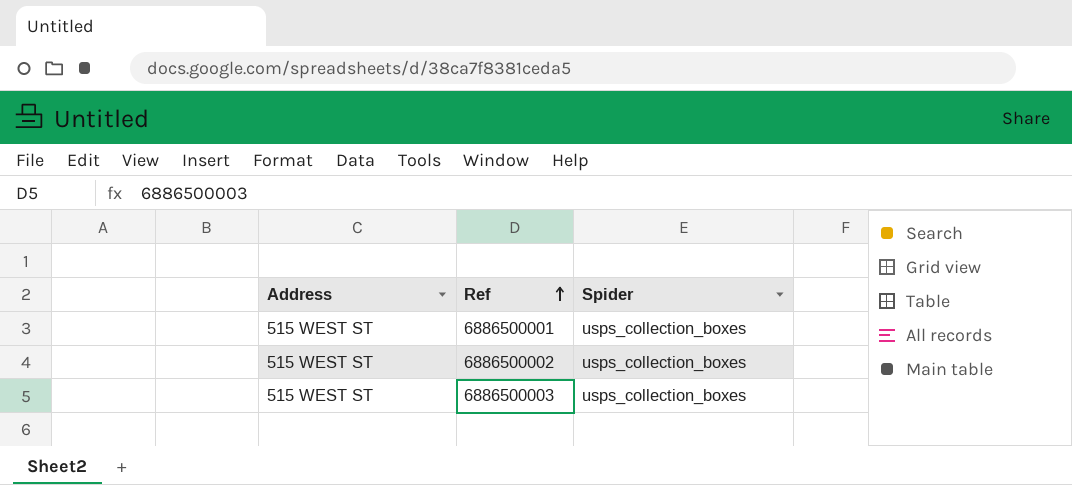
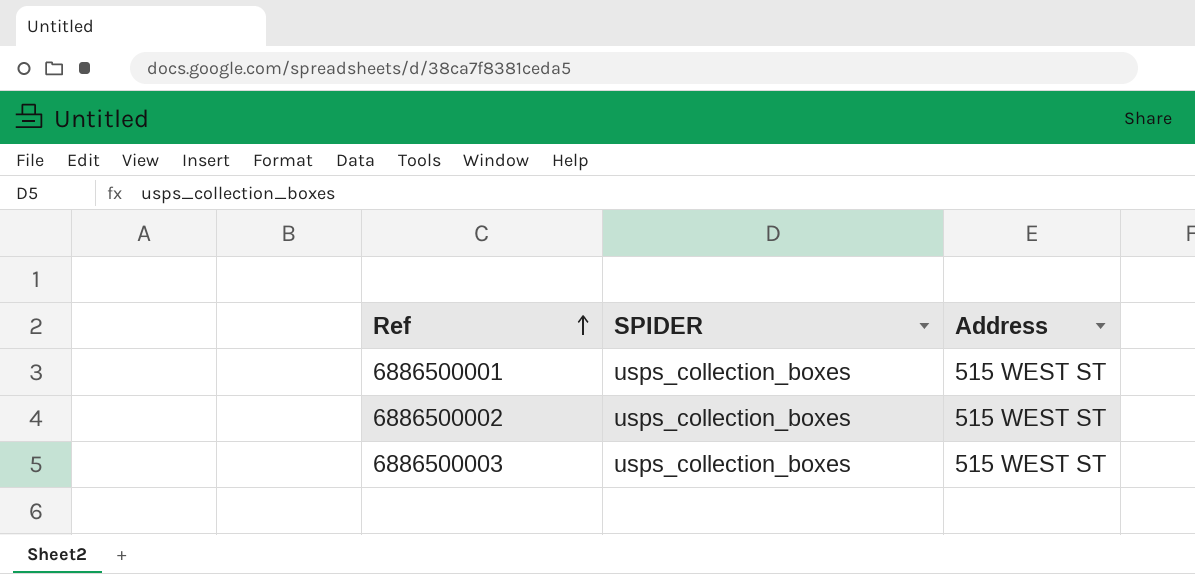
column name: Spider -> SPIDER
column Address | position: 1 -> 3

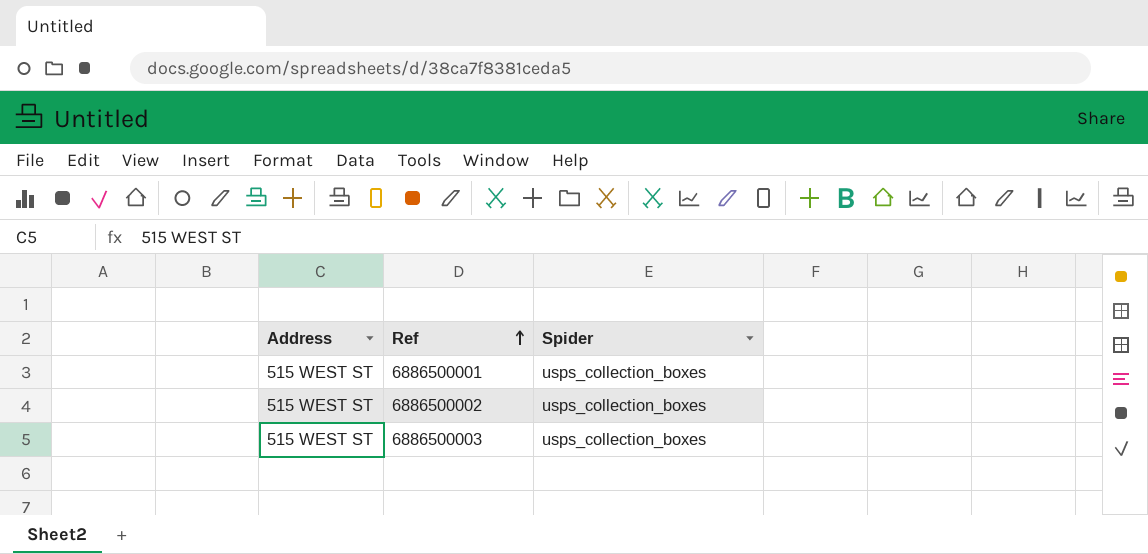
column Address | position: 3 -> 1
column name: SPIDER -> Spider

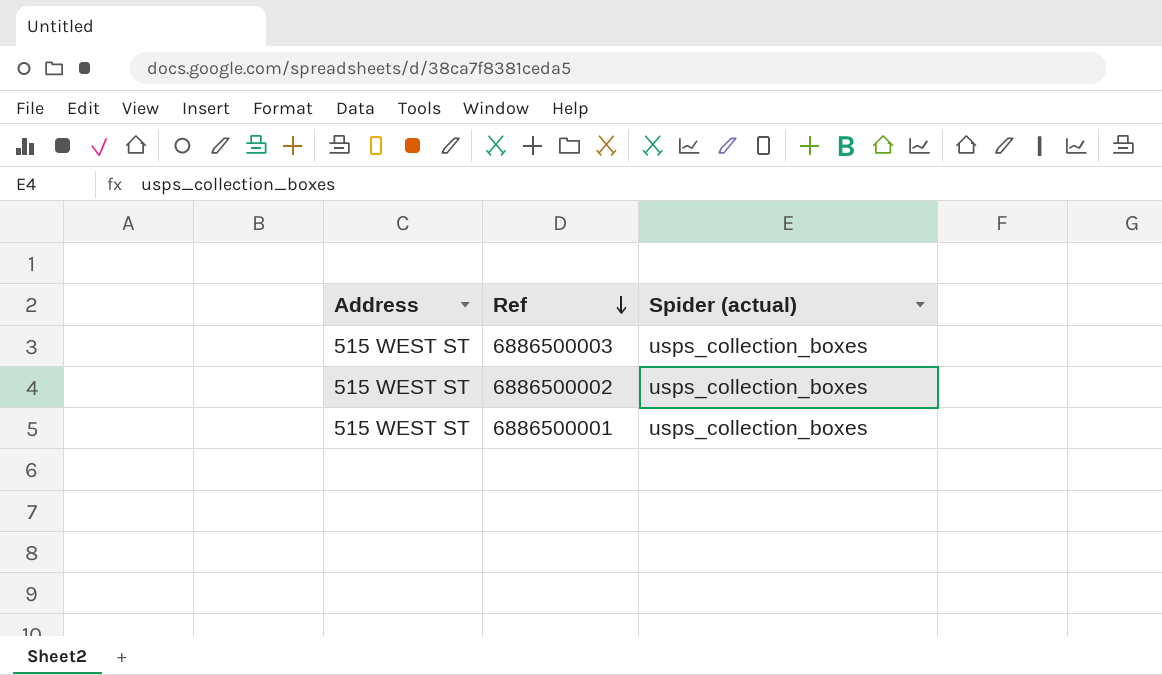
row order: Ref ascending -> Ref descending
column name: Spider -> Spider (actual)

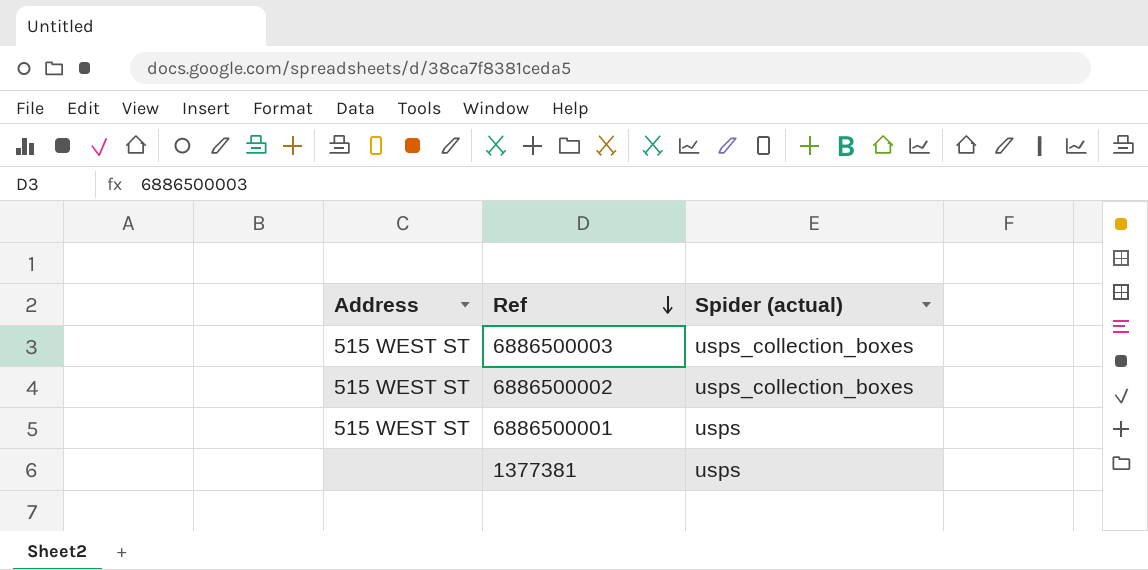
6886500001 | Spider (actual): usps_collection_boxes -> usps
row 1377381: none -> none | usps

